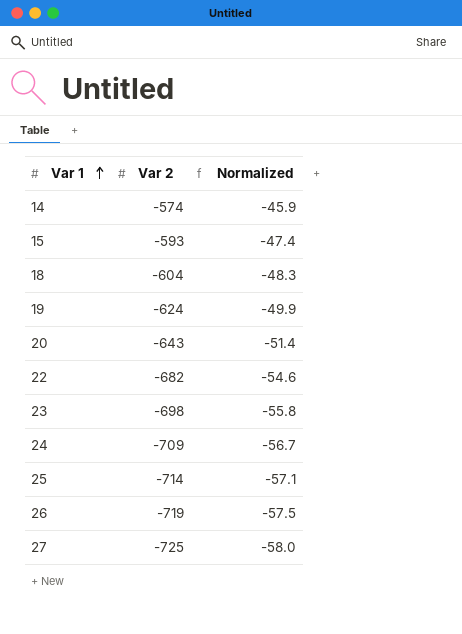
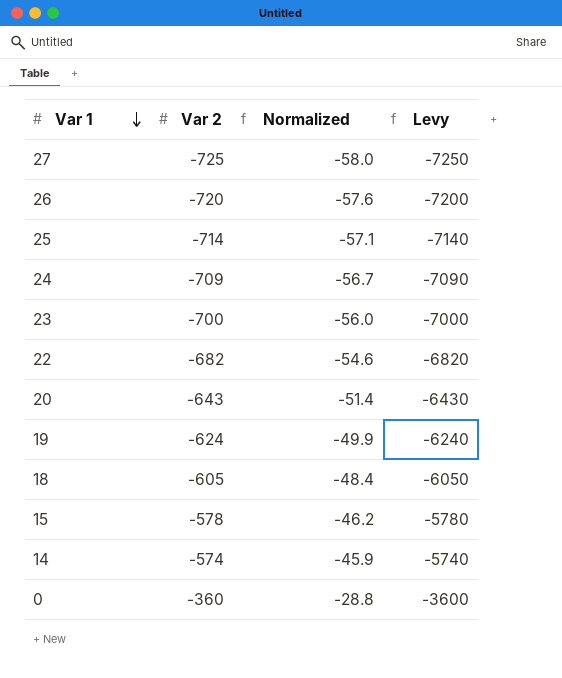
row order: Var 1 ascending -> Var 1 descending
column Levy | formula: none -> [Var 2] * 10
26 | Var 2: -719 -> -720
26 | Normalized: -57.5 -> -57.6
23 | Var 2: -698 -> -700
23 | Normalized: -55.8 -> -56.0
18 | Var 2: -604 -> -605
18 | Normalized: -48.3 -> -48.4
15 | Var 2: -593 -> -578
15 | Normalized: -47.4 -> -46.2
row 0: none -> -360 | -28.8 | -3600

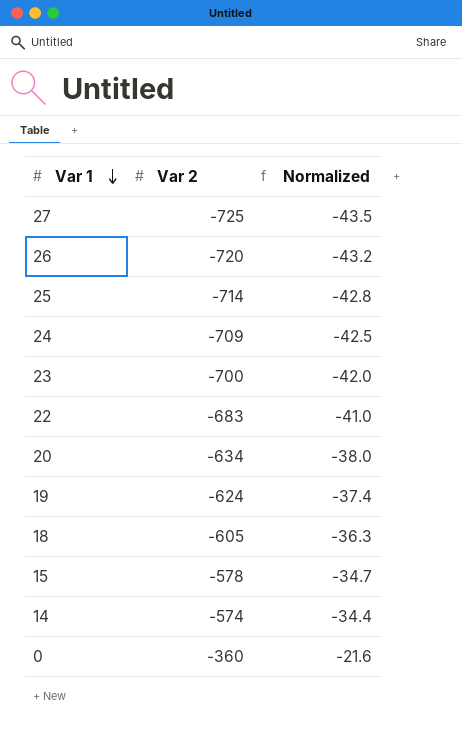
column Levy | formula: [Var 2] * 10 -> none
column Normalized | formula: [Var 2] * 0.08 -> [Var 2] * 0.06
22 | Var 2: -682 -> -683
20 | Var 2: -643 -> -634

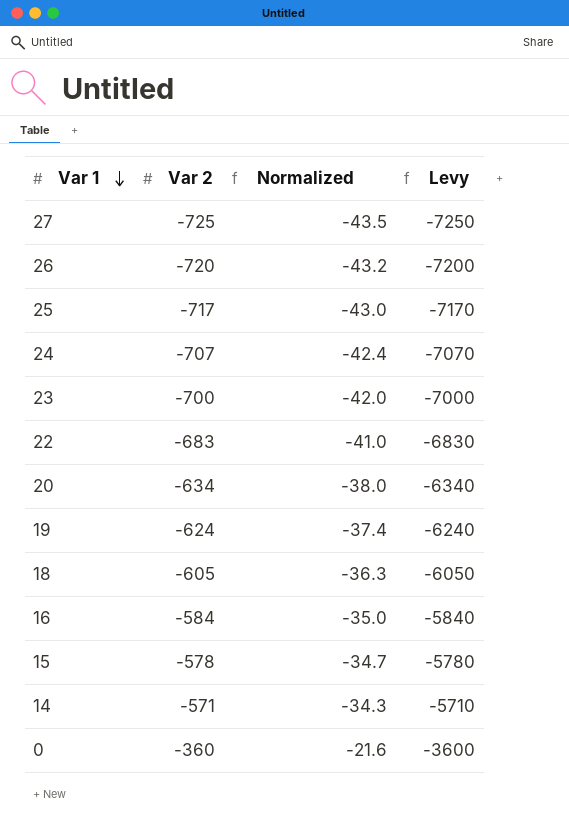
column Levy | formula: none -> [Var 2] * 10
25 | Var 2: -714 -> -717
25 | Normalized: -42.8 -> -43.0
24 | Var 2: -709 -> -707
24 | Normalized: -42.5 -> -42.4
row 16: none -> -584 | -35.0 | -5840
14 | Var 2: -574 -> -571
14 | Normalized: -34.4 -> -34.3

